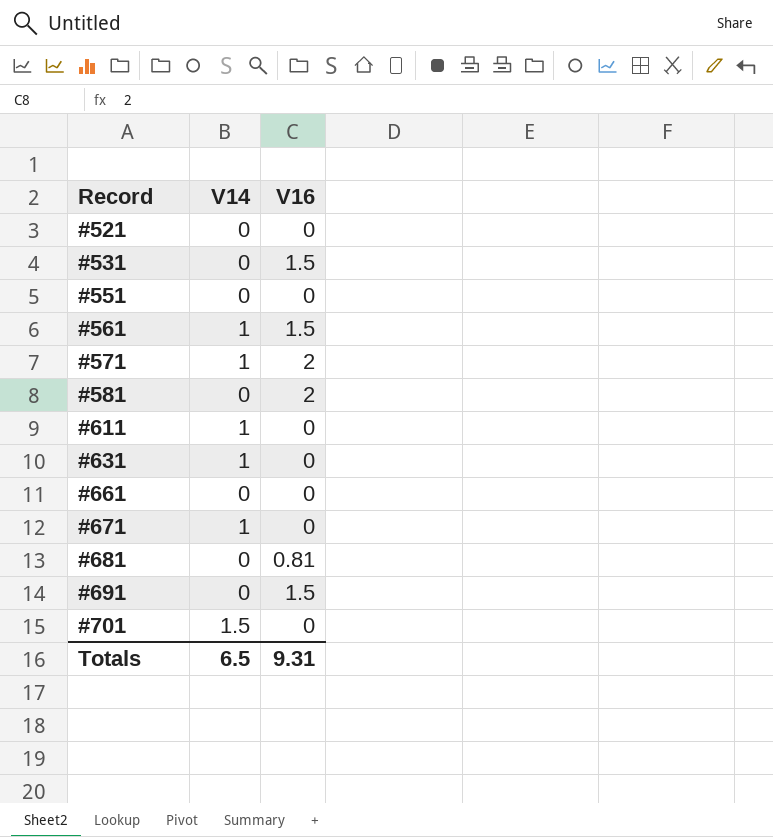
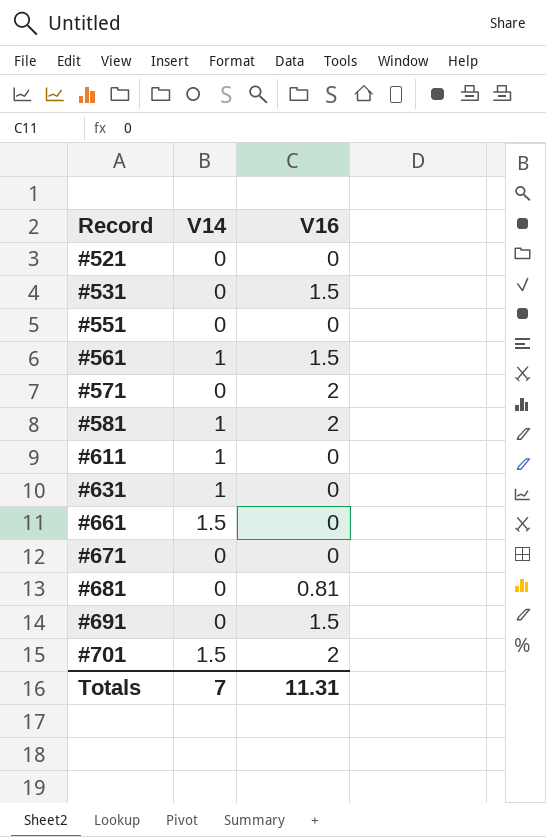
#571 | V14: 1 -> 0
#581 | V14: 0 -> 1
#661 | V14: 0 -> 1.5
#671 | V14: 1 -> 0
#701 | V16: 0 -> 2
Totals | V14: 6.5 -> 7
Totals | V16: 9.31 -> 11.31

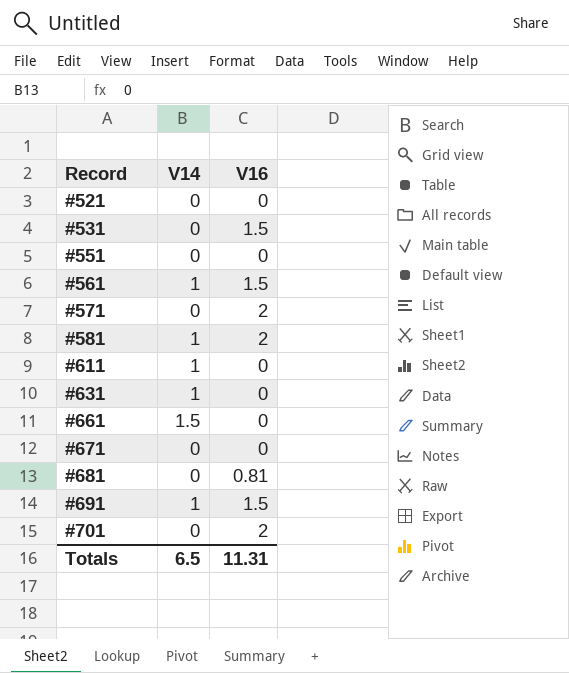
#691 | V14: 0 -> 1
#701 | V14: 1.5 -> 0
Totals | V14: 7 -> 6.5

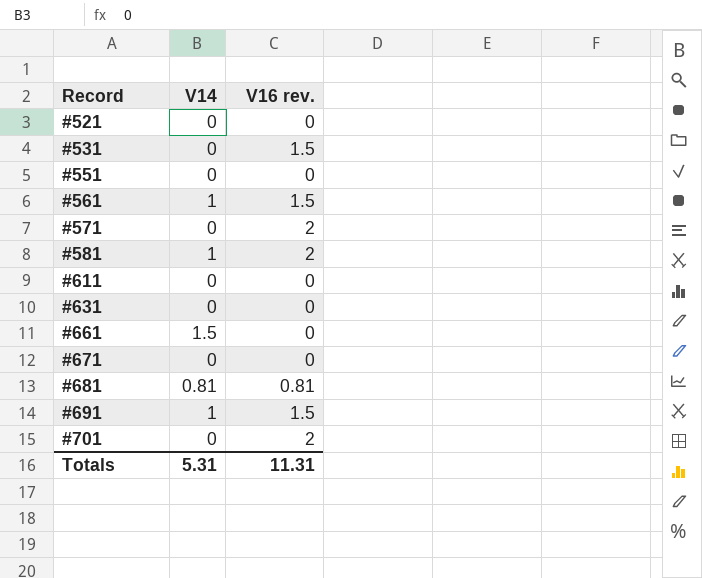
column name: V16 -> V16 rev.
#611 | V14: 1 -> 0
#631 | V14: 1 -> 0
#681 | V14: 0 -> 0.81
Totals | V14: 6.5 -> 5.31

